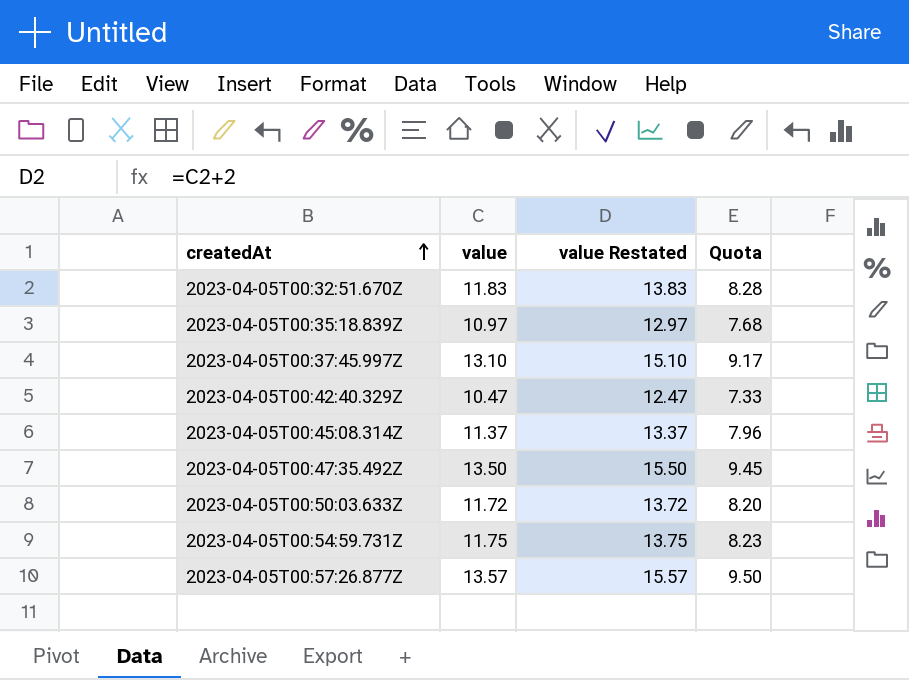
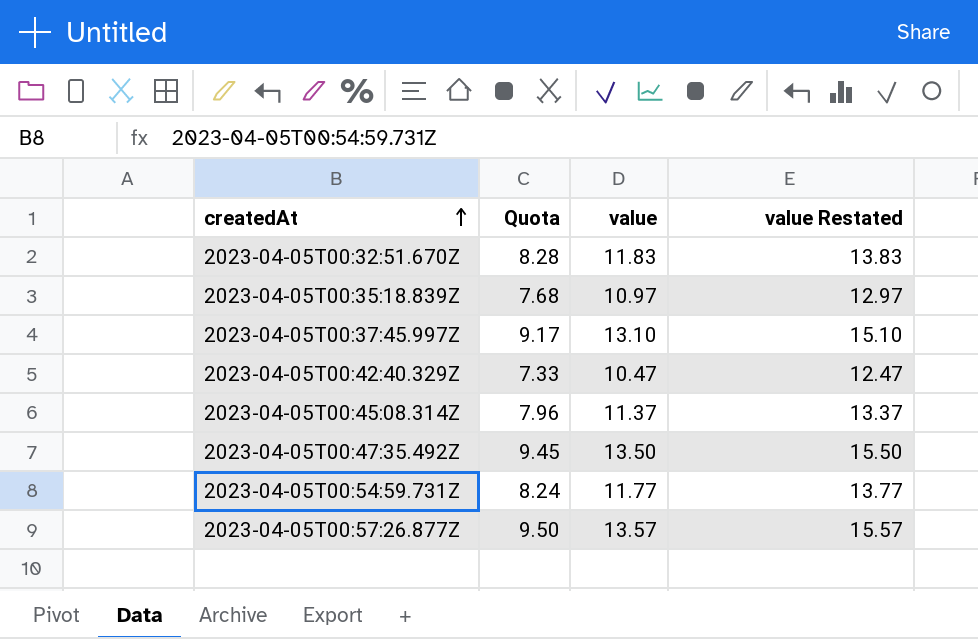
column Quota | position: 4 -> 2
row 2023-04-05T00:50:03.633Z: 11.72 | 13.72 | 8.20 -> none
2023-04-05T00:54:59.731Z | Quota: 8.23 -> 8.24
2023-04-05T00:54:59.731Z | value: 11.75 -> 11.77
2023-04-05T00:54:59.731Z | value Restated: 13.75 -> 13.77

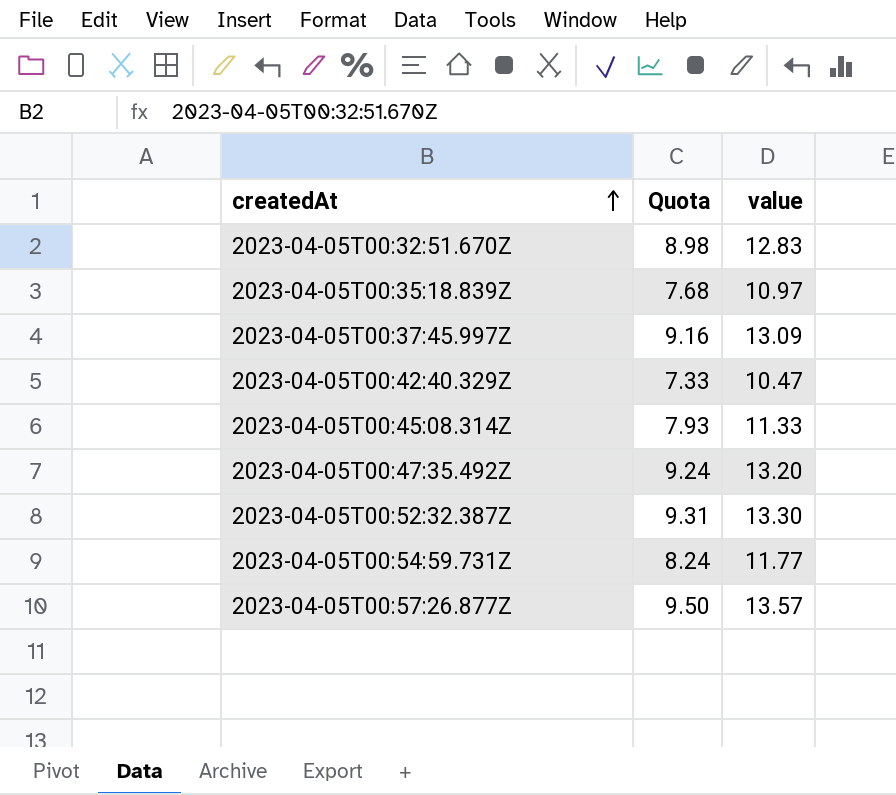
column value Restated | formula: [value] + 2 -> none
2023-04-05T00:32:51.670Z | Quota: 8.28 -> 8.98
2023-04-05T00:32:51.670Z | value: 11.83 -> 12.83
2023-04-05T00:37:45.997Z | Quota: 9.17 -> 9.16
2023-04-05T00:37:45.997Z | value: 13.10 -> 13.09
2023-04-05T00:45:08.314Z | Quota: 7.96 -> 7.93
2023-04-05T00:45:08.314Z | value: 11.37 -> 11.33
2023-04-05T00:47:35.492Z | Quota: 9.45 -> 9.24
2023-04-05T00:47:35.492Z | value: 13.50 -> 13.20
row 2023-04-05T00:52:32.387Z: none -> 9.31 | 13.30

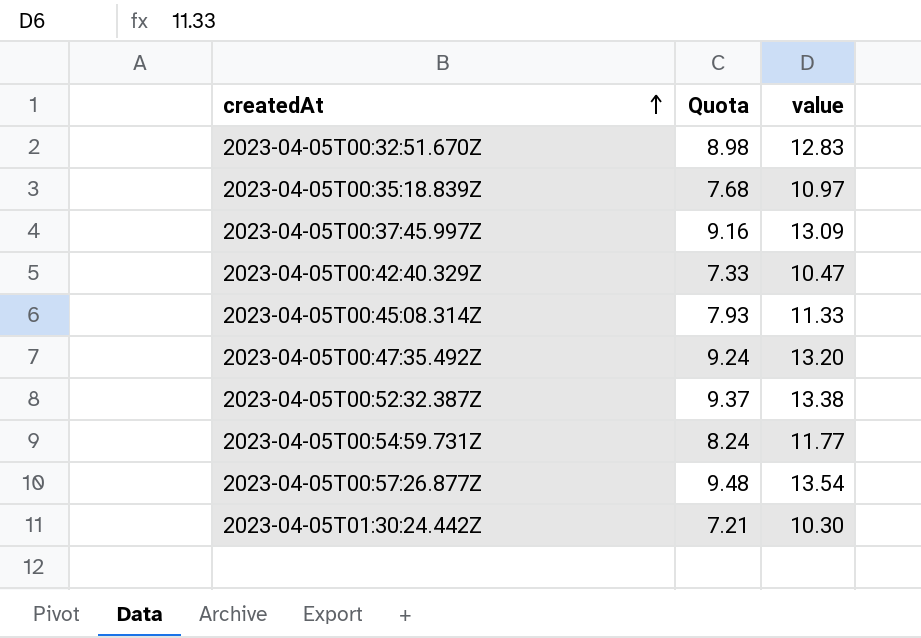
2023-04-05T00:52:32.387Z | Quota: 9.31 -> 9.37
2023-04-05T00:52:32.387Z | value: 13.30 -> 13.38
2023-04-05T00:57:26.877Z | Quota: 9.50 -> 9.48
2023-04-05T00:57:26.877Z | value: 13.57 -> 13.54
row 2023-04-05T01:30:24.442Z: none -> 7.21 | 10.30

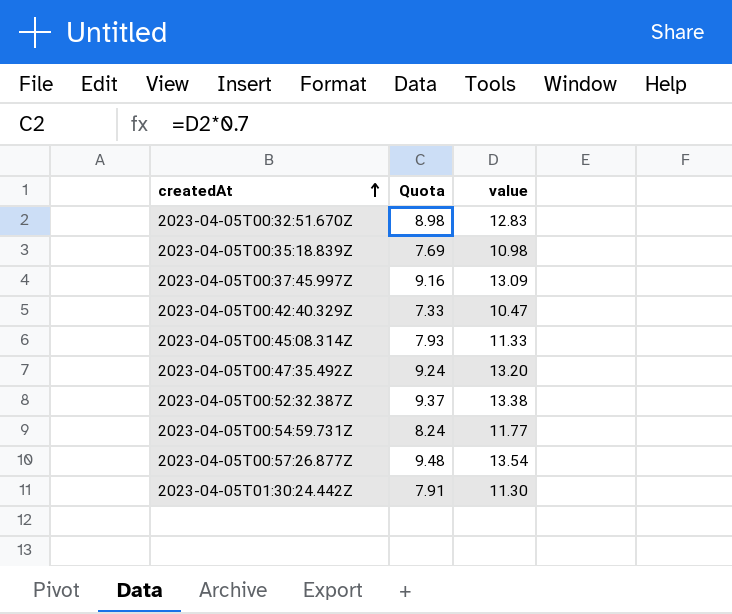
2023-04-05T00:35:18.839Z | Quota: 7.68 -> 7.69
2023-04-05T00:35:18.839Z | value: 10.97 -> 10.98
2023-04-05T01:30:24.442Z | Quota: 7.21 -> 7.91
2023-04-05T01:30:24.442Z | value: 10.30 -> 11.30

